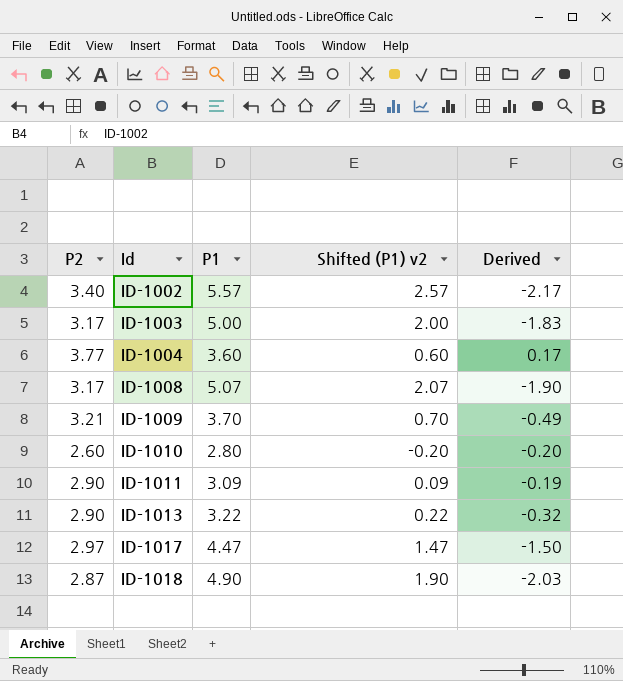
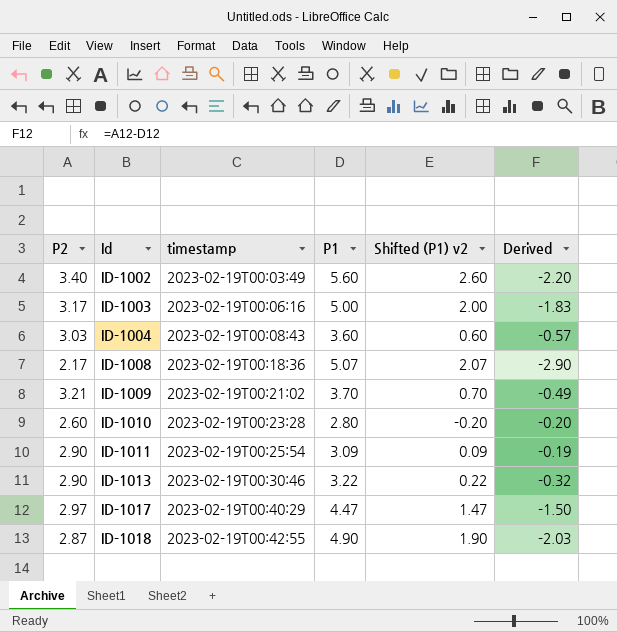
column timestamp | position: none -> 3
ID-1002 | P1: 5.57 -> 5.60
ID-1002 | Shifted (P1) v2: 2.57 -> 2.60
ID-1002 | Derived: -2.17 -> -2.20
ID-1004 | P2: 3.77 -> 3.03
ID-1004 | Derived: 0.17 -> -0.57
ID-1008 | P2: 3.17 -> 2.17
ID-1008 | Derived: -1.90 -> -2.90

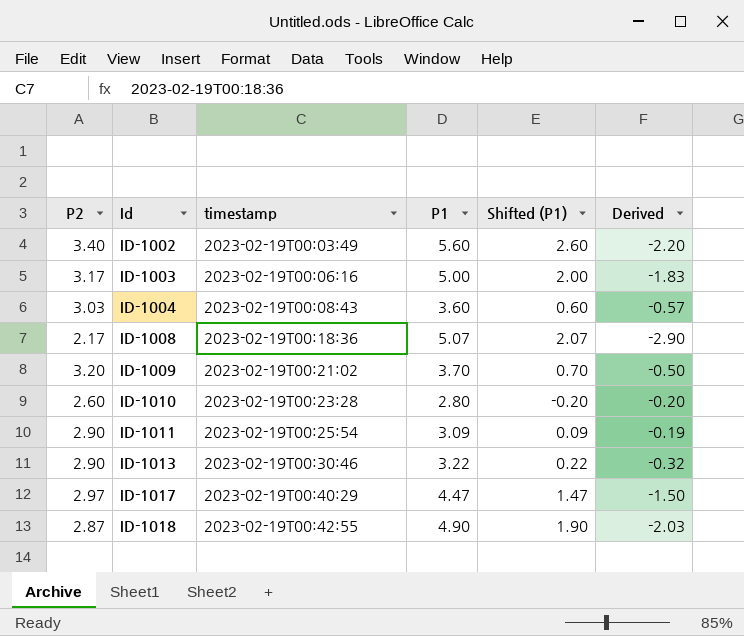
column name: Shifted (P1) v2 -> Shifted (P1)
ID-1009 | P2: 3.21 -> 3.20
ID-1009 | Derived: -0.49 -> -0.50

